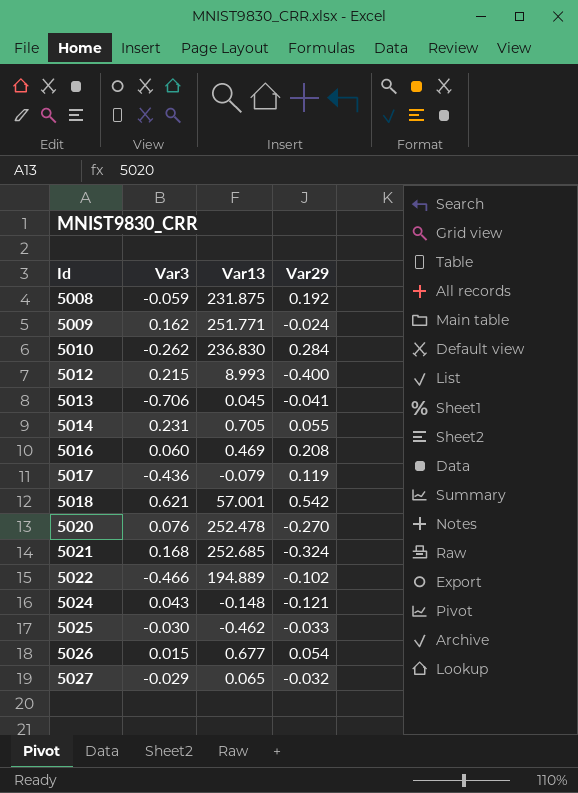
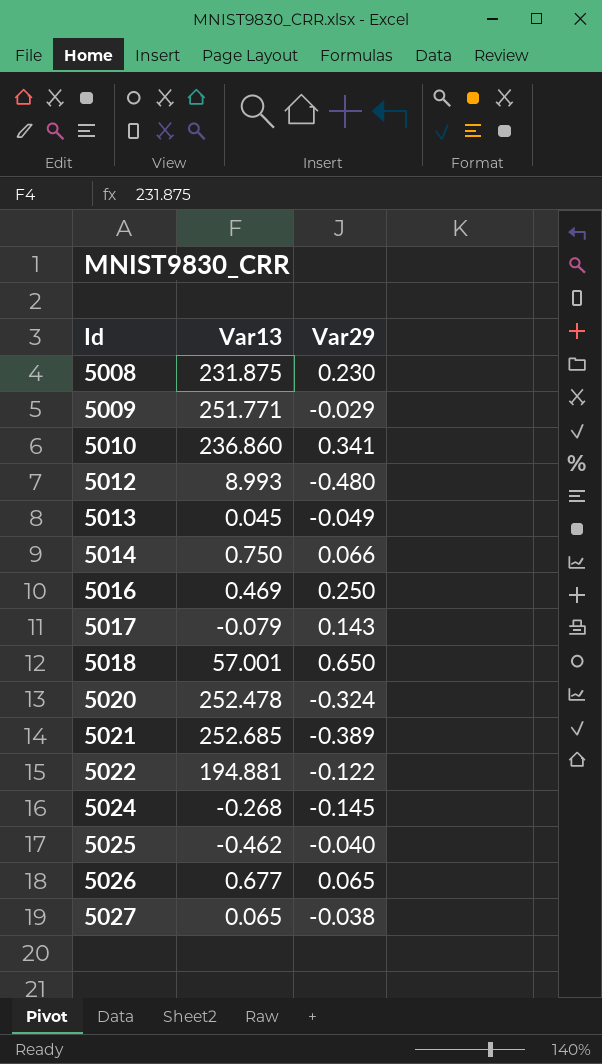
column Var3 | position: 2 -> none
5008 | Var29: 0.192 -> 0.230
5009 | Var29: -0.024 -> -0.029
5010 | Var13: 236.830 -> 236.860
5010 | Var29: 0.284 -> 0.341
5012 | Var29: -0.400 -> -0.480
5013 | Var29: -0.041 -> -0.049
5014 | Var13: 0.705 -> 0.750
5014 | Var29: 0.055 -> 0.066
5016 | Var29: 0.208 -> 0.250
5017 | Var29: 0.119 -> 0.143
5018 | Var29: 0.542 -> 0.650
5020 | Var29: -0.270 -> -0.324
5021 | Var29: -0.324 -> -0.389
5022 | Var13: 194.889 -> 194.881
5022 | Var29: -0.102 -> -0.122
5024 | Var13: -0.148 -> -0.268
5024 | Var29: -0.121 -> -0.145
5025 | Var29: -0.033 -> -0.040
5026 | Var29: 0.054 -> 0.065
5027 | Var29: -0.032 -> -0.038

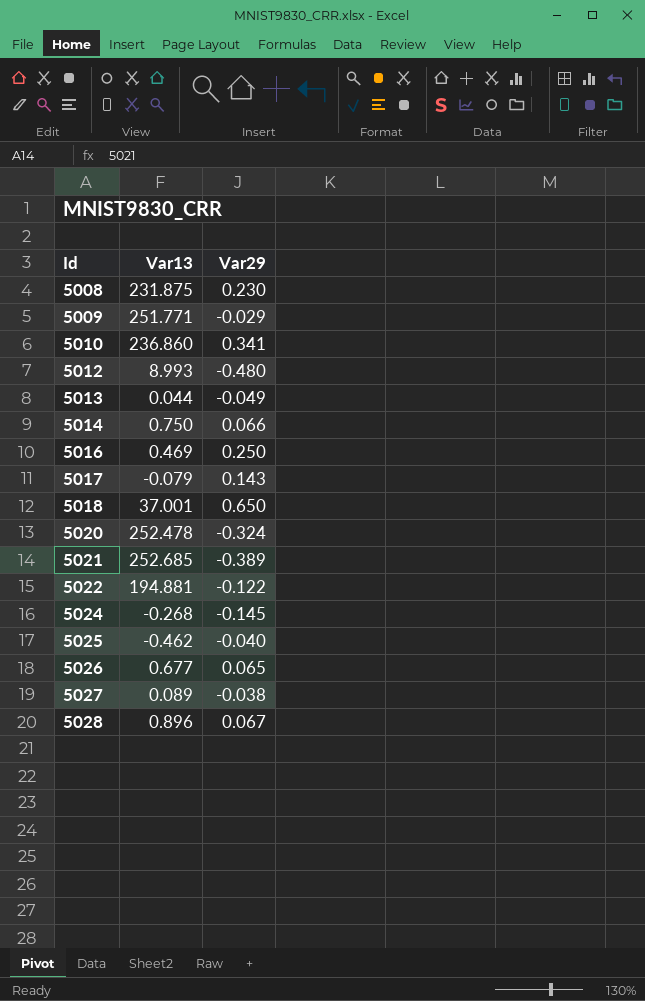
5013 | Var13: 0.045 -> 0.044
5018 | Var13: 57.001 -> 37.001
5027 | Var13: 0.065 -> 0.089
row 5028: none -> 0.896 | 0.067

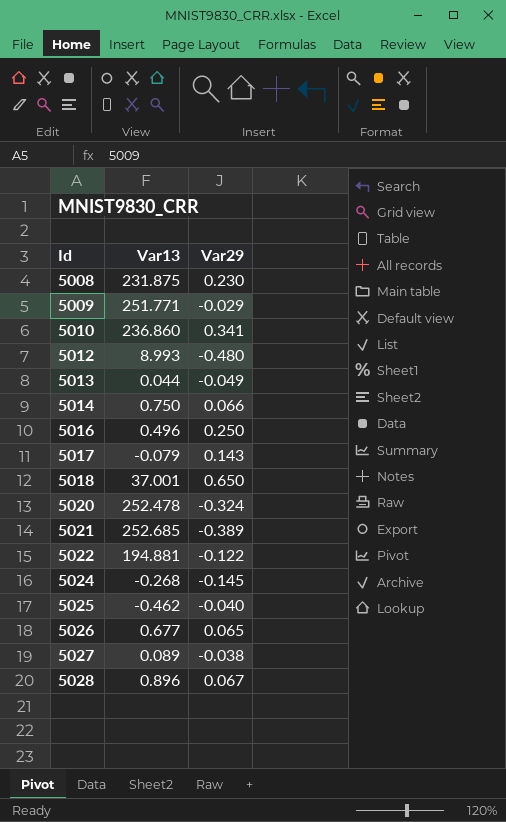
5016 | Var13: 0.469 -> 0.496

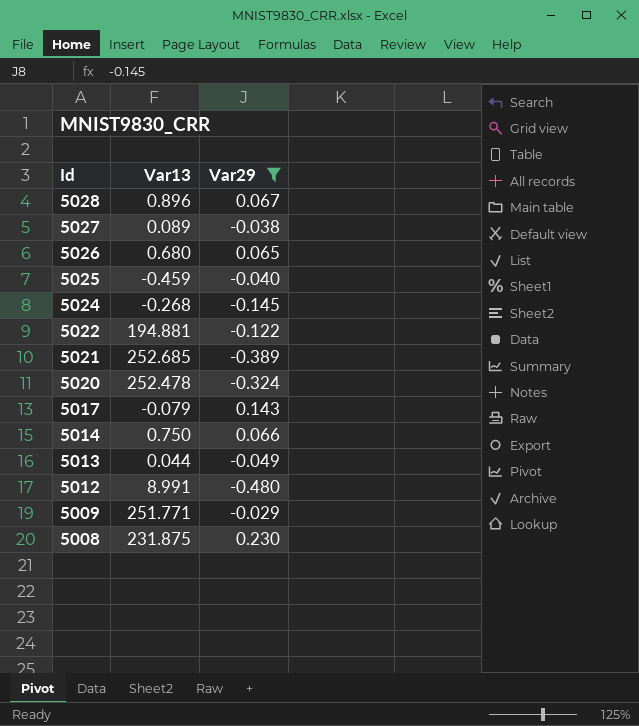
filter: none -> Var29 <= 0.230
row order: Id ascending -> Id descending
5026 | Var13: 0.677 -> 0.680
5025 | Var13: -0.462 -> -0.459
5012 | Var13: 8.993 -> 8.991

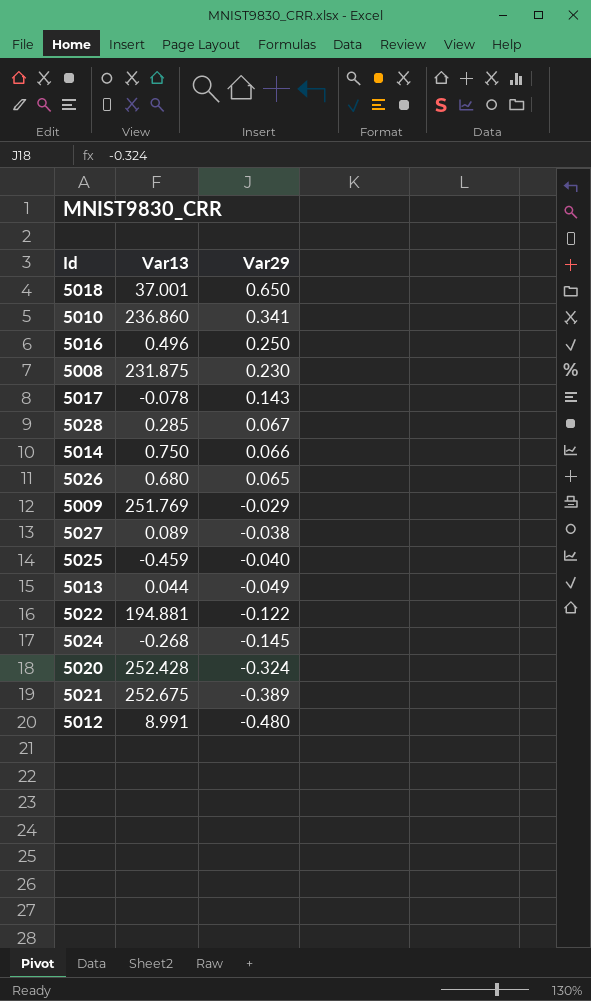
filter: Var29 <= 0.230 -> none
row order: Id descending -> Var29 descending
5017 | Var13: -0.079 -> -0.078
5028 | Var13: 0.896 -> 0.285
5009 | Var13: 251.771 -> 251.769
5020 | Var13: 252.478 -> 252.428
5021 | Var13: 252.685 -> 252.675

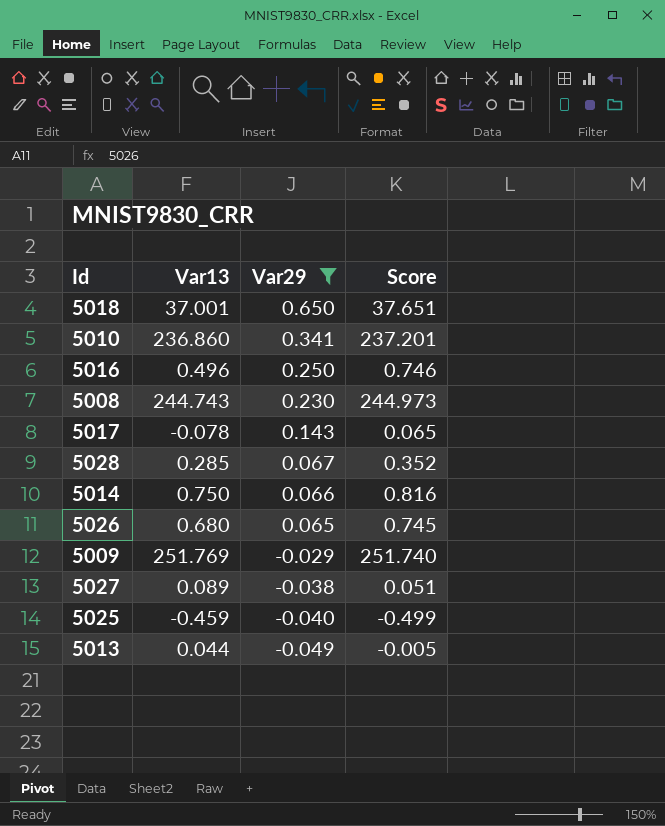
filter: none -> Var29 >= -0.049
column Score | formula: none -> [Var13] + [Var29]
5008 | Var13: 231.875 -> 244.743

